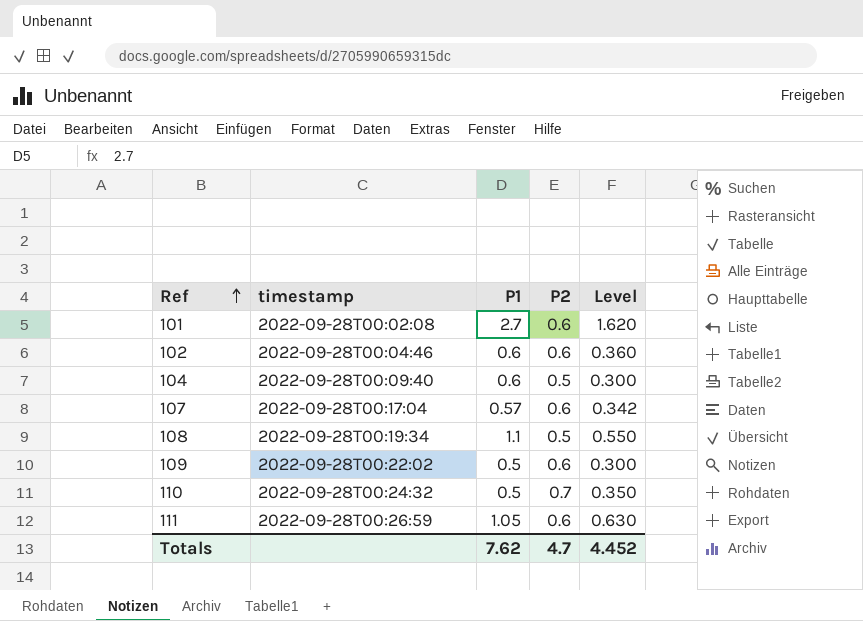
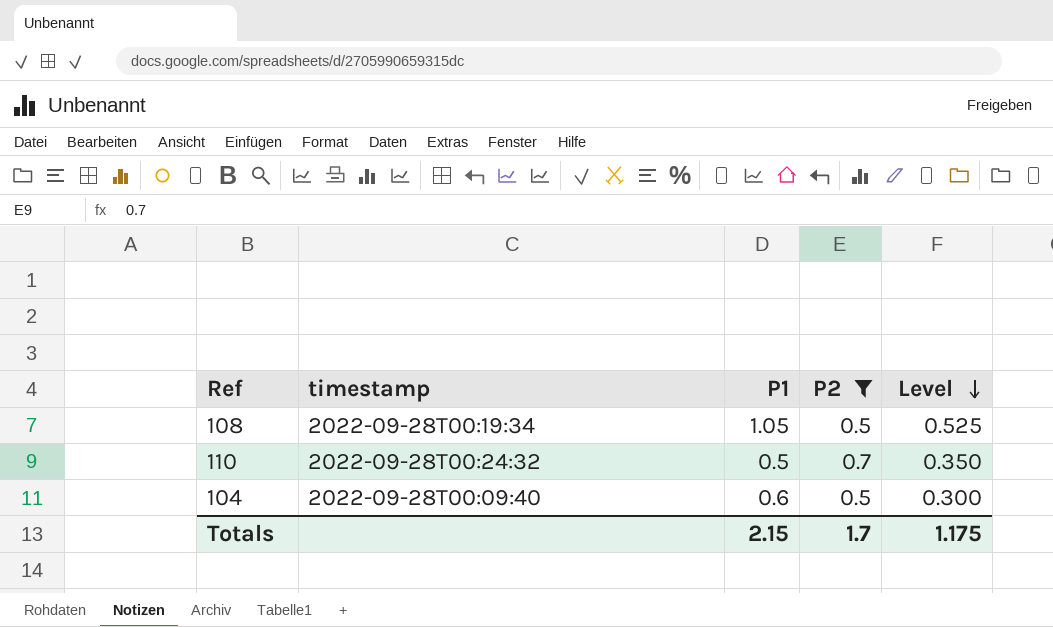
filter: none -> P2 != 0.6
row order: Ref ascending -> Level descending
108 | P1: 1.1 -> 1.05
108 | Level: 0.550 -> 0.525
Totals | P1: 7.62 -> 2.15
Totals | P2: 4.7 -> 1.7
Totals | Level: 4.452 -> 1.175

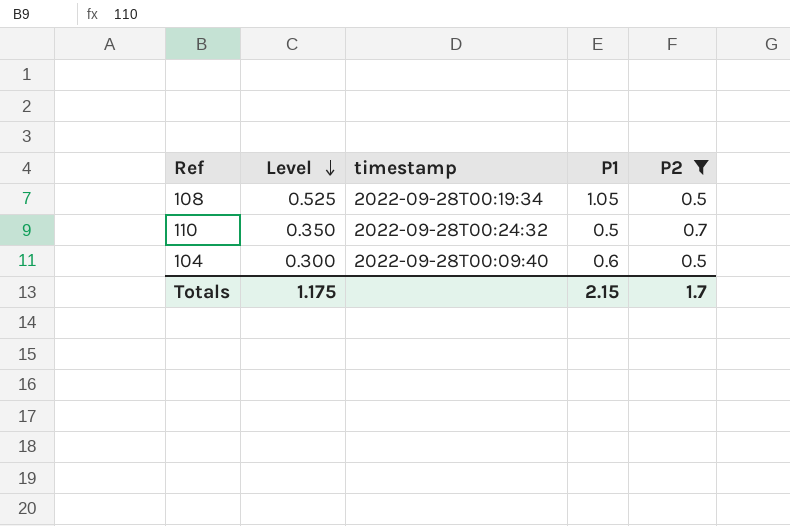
column Level | position: 5 -> 2

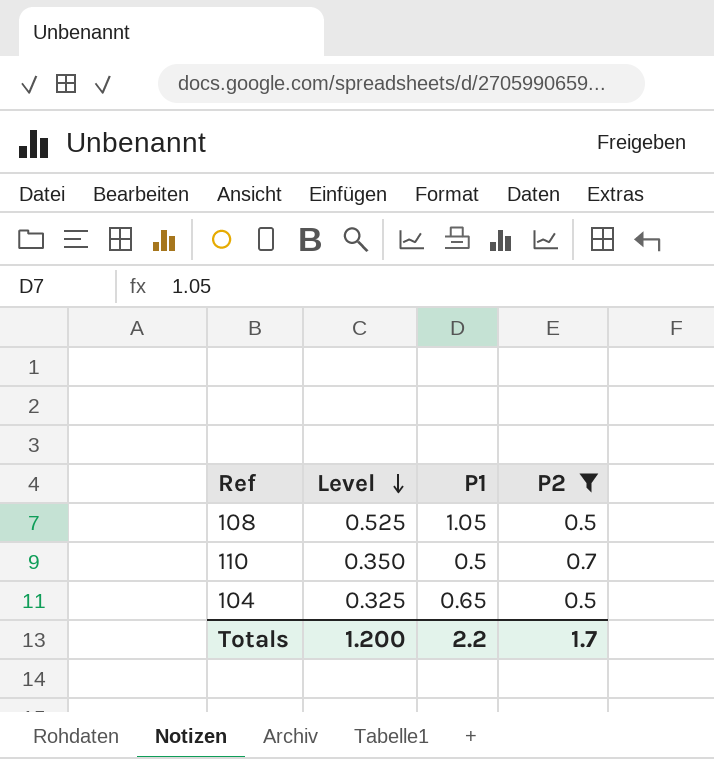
column timestamp | position: 3 -> none
104 | Level: 0.300 -> 0.325
104 | P1: 0.6 -> 0.65
Totals | Level: 1.175 -> 1.200
Totals | P1: 2.15 -> 2.2

